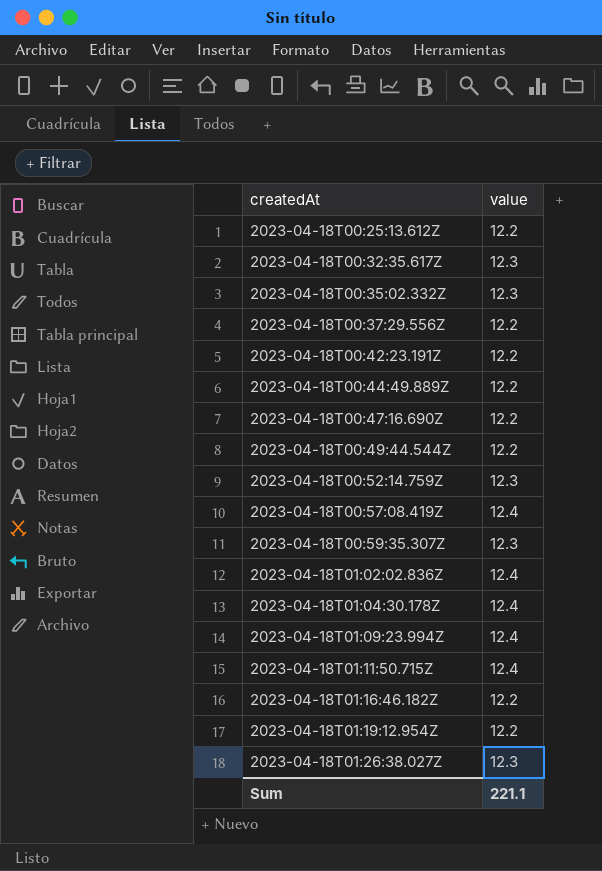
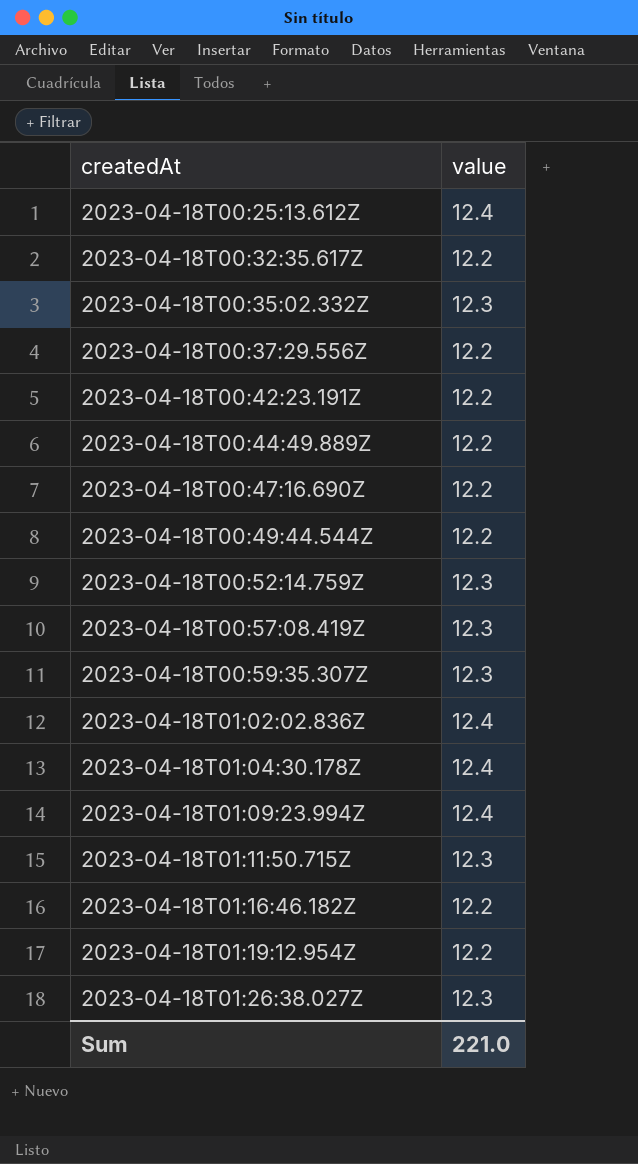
2023-04-18T00:25:13.612Z | value: 12.2 -> 12.4
2023-04-18T00:32:35.617Z | value: 12.3 -> 12.2
2023-04-18T00:57:08.419Z | value: 12.4 -> 12.3
2023-04-18T01:11:50.715Z | value: 12.4 -> 12.3
Sum | value: 221.1 -> 221.0

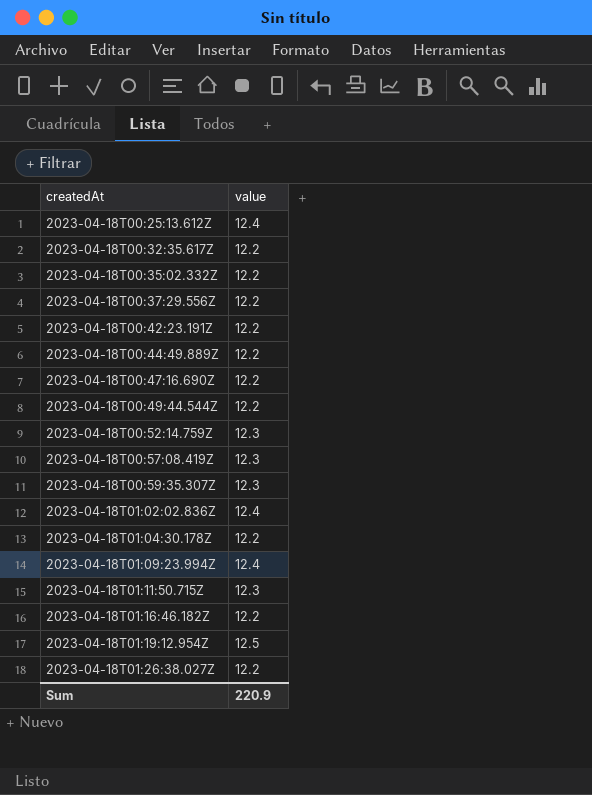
2023-04-18T00:35:02.332Z | value: 12.3 -> 12.2
2023-04-18T01:04:30.178Z | value: 12.4 -> 12.2
2023-04-18T01:19:12.954Z | value: 12.2 -> 12.5
2023-04-18T01:26:38.027Z | value: 12.3 -> 12.2
Sum | value: 221.0 -> 220.9

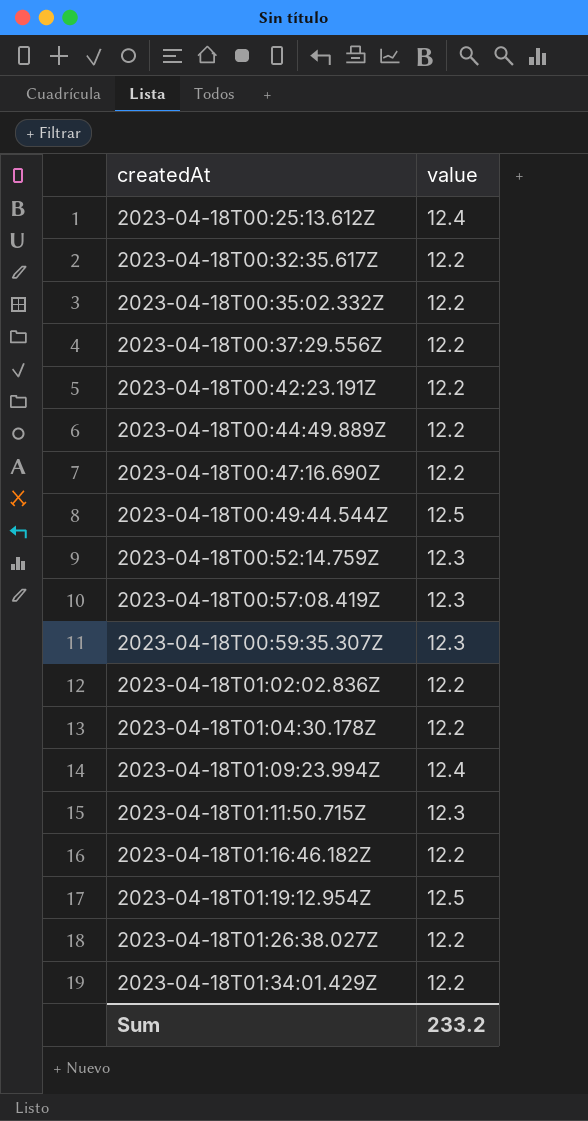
2023-04-18T00:49:44.544Z | value: 12.2 -> 12.5
2023-04-18T01:02:02.836Z | value: 12.4 -> 12.2
row 2023-04-18T01:34:01.429Z: none -> 12.2
Sum | value: 220.9 -> 233.2

